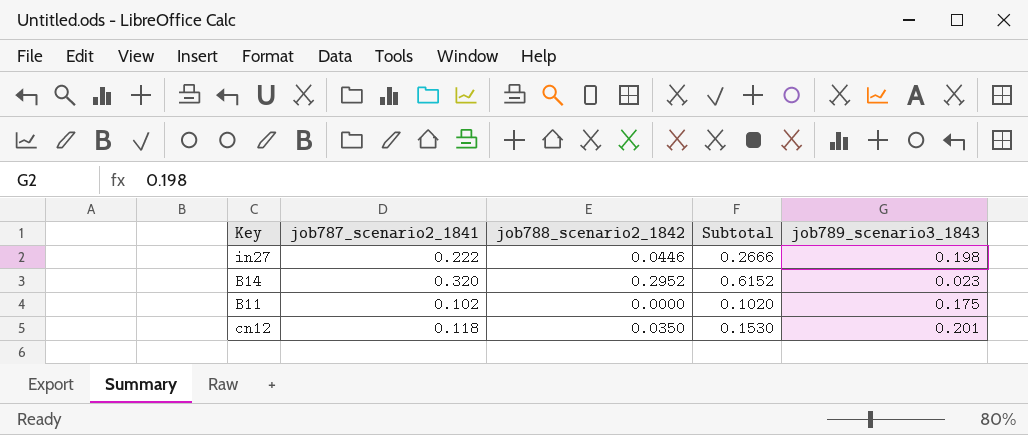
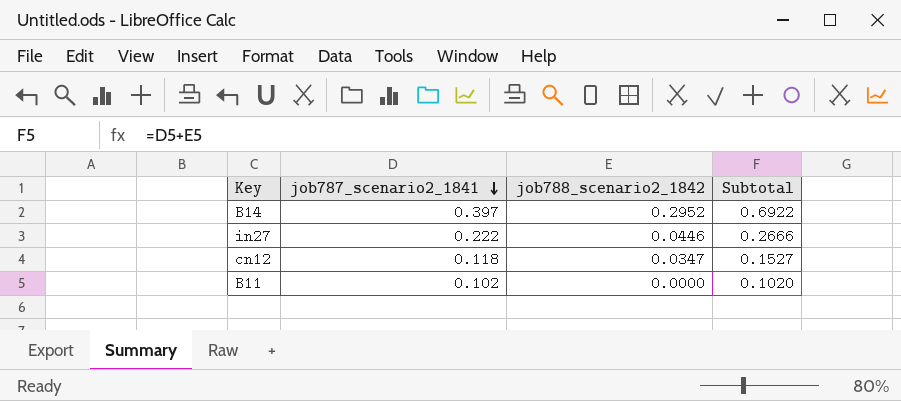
row order: none -> job787_scenario2_1841 descending
column job789_scenario3_1843 | position: 5 -> none
B14 | job787_scenario2_1841: 0.320 -> 0.397
B14 | Subtotal: 0.6152 -> 0.6922
cn12 | job788_scenario2_1842: 0.0350 -> 0.0347
cn12 | Subtotal: 0.1530 -> 0.1527

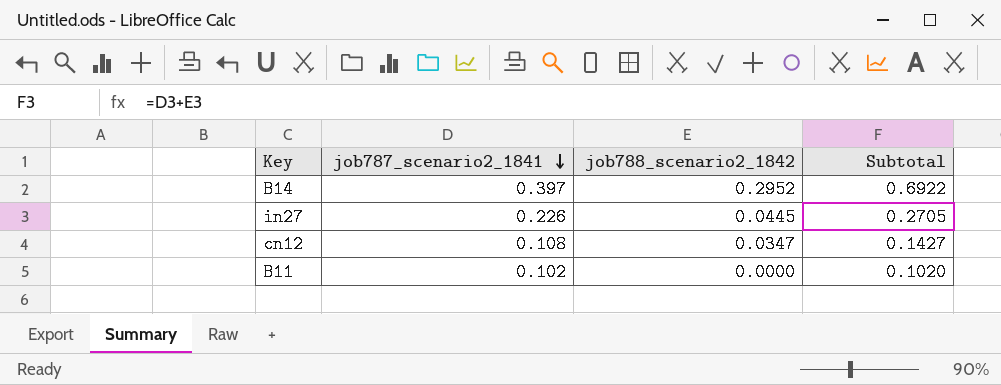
in27 | job787_scenario2_1841: 0.222 -> 0.226
in27 | job788_scenario2_1842: 0.0446 -> 0.0445
in27 | Subtotal: 0.2666 -> 0.2705
cn12 | job787_scenario2_1841: 0.118 -> 0.108
cn12 | Subtotal: 0.1527 -> 0.1427

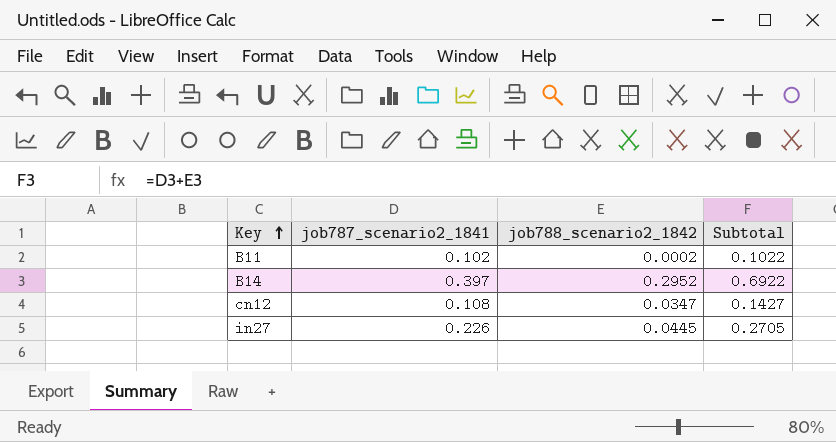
row order: job787_scenario2_1841 descending -> Key ascending
B11 | job788_scenario2_1842: 0.0000 -> 0.0002
B11 | Subtotal: 0.1020 -> 0.1022

